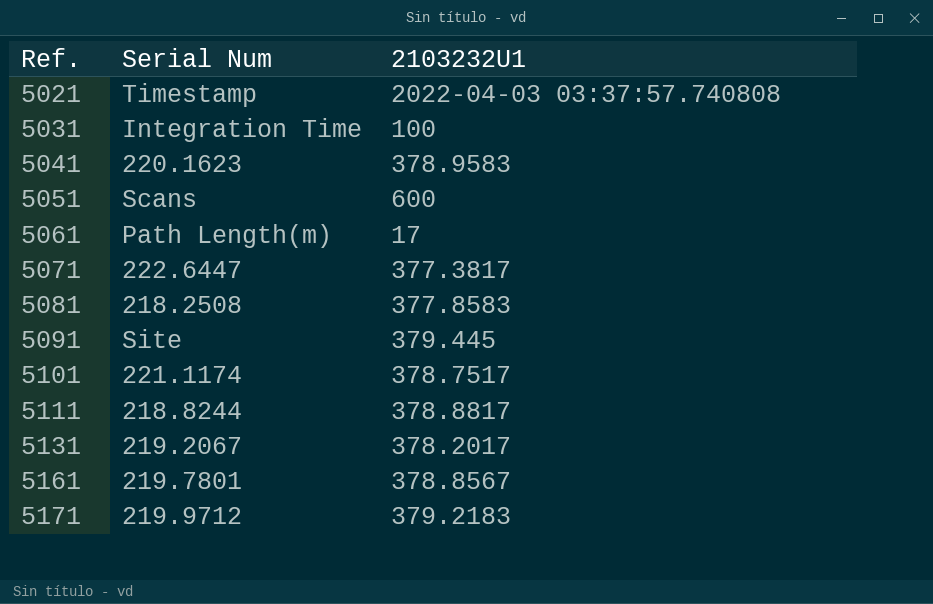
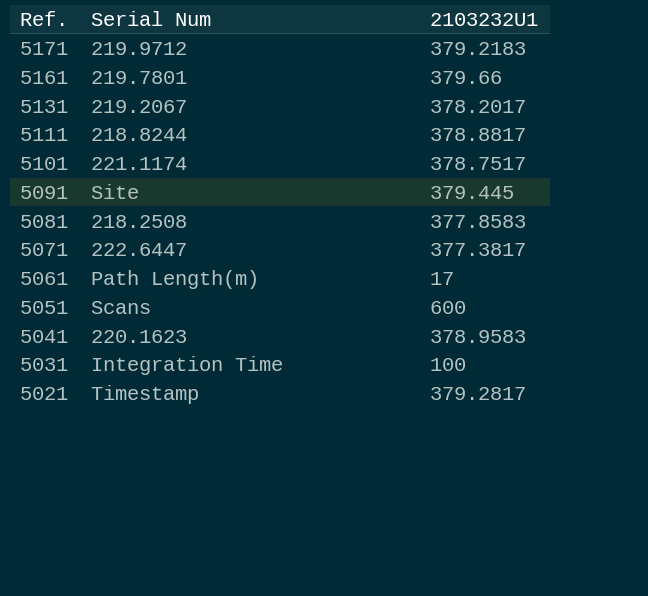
row order: Ref. ascending -> Ref. descending
5161 | 2103232U1: 378.8567 -> 379.66
5021 | 2103232U1: 2022-04-03 03:37:57.740808 -> 379.2817

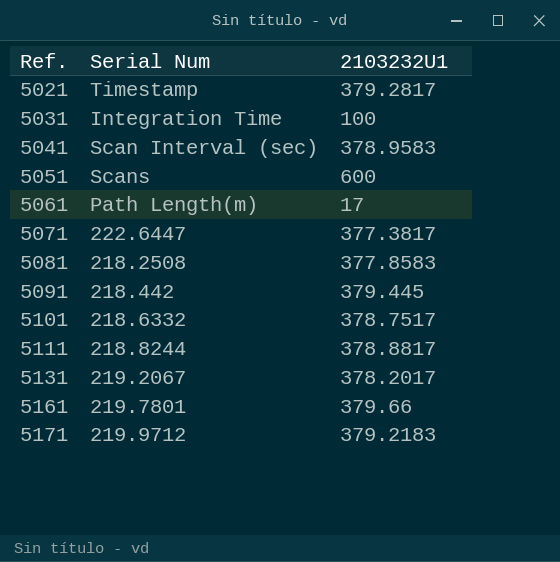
row order: Ref. descending -> Ref. ascending
5041 | Serial Num: 220.1623 -> Scan Interval (sec)
5091 | Serial Num: Site -> 218.442
5101 | Serial Num: 221.1174 -> 218.6332

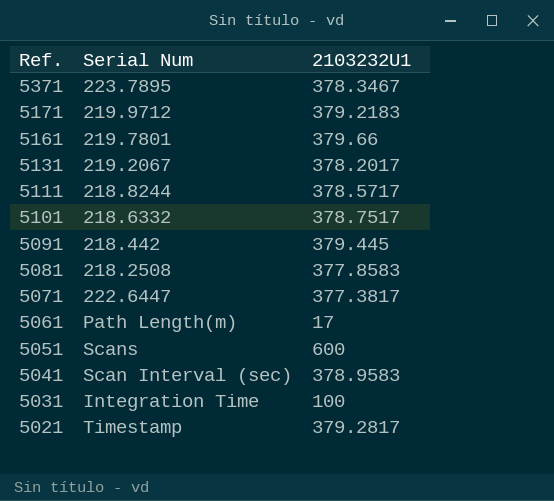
row order: Ref. ascending -> Ref. descending
row 5371: none -> 223.7895 | 378.3467
5111 | 2103232U1: 378.8817 -> 378.5717

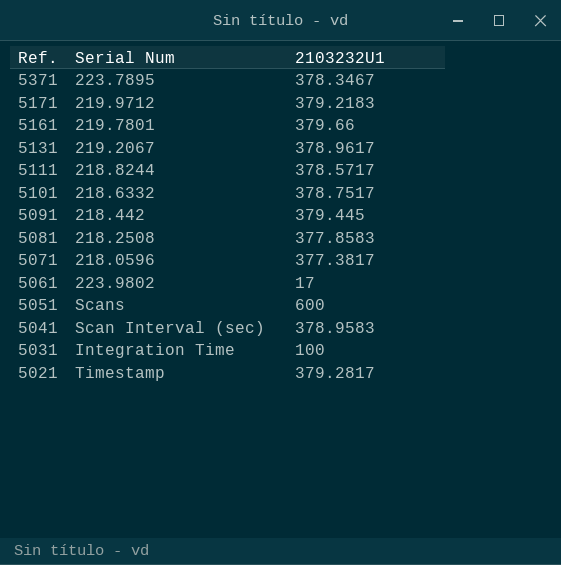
5131 | 2103232U1: 378.2017 -> 378.9617
5071 | Serial Num: 222.6447 -> 218.0596
5061 | Serial Num: Path Length(m) -> 223.9802

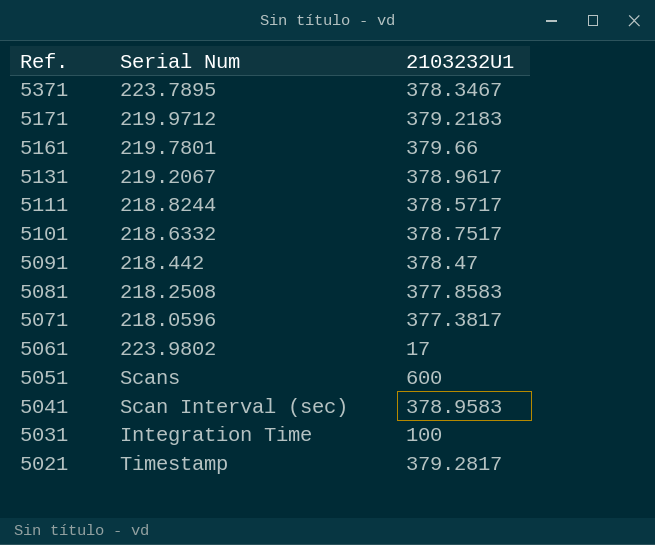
5091 | 2103232U1: 379.445 -> 378.47

